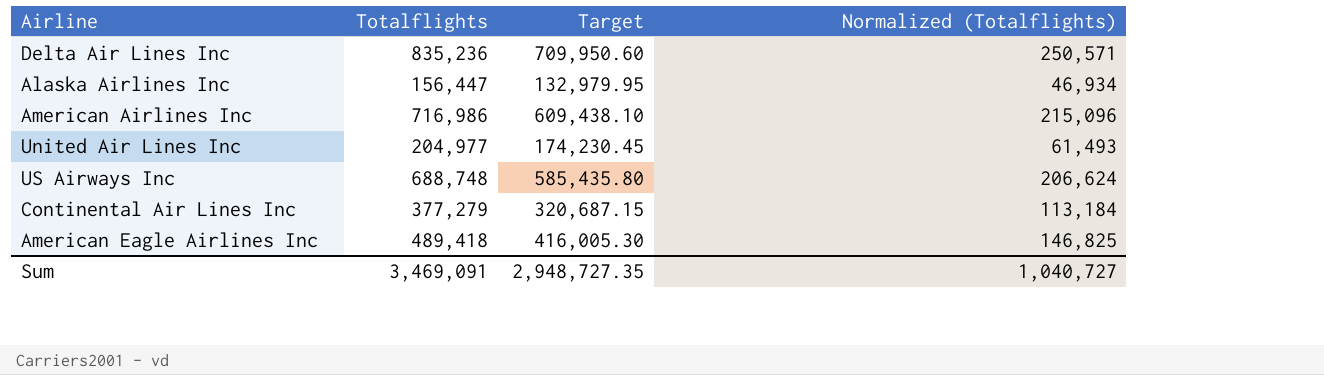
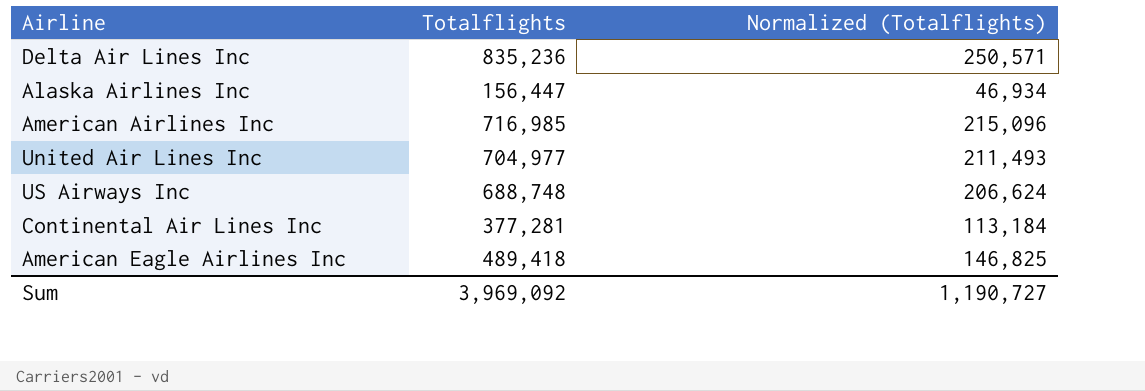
column Target | formula: [Totalflights] * 0.85 -> none
American Airlines Inc | Totalflights: 716,986 -> 716,985
United Air Lines Inc | Totalflights: 204,977 -> 704,977
United Air Lines Inc | Normalized (Totalflights): 61,493 -> 211,493
Continental Air Lines Inc | Totalflights: 377,279 -> 377,281
Sum | Totalflights: 3,469,091 -> 3,969,092
Sum | Normalized (Totalflights): 1,040,727 -> 1,190,727

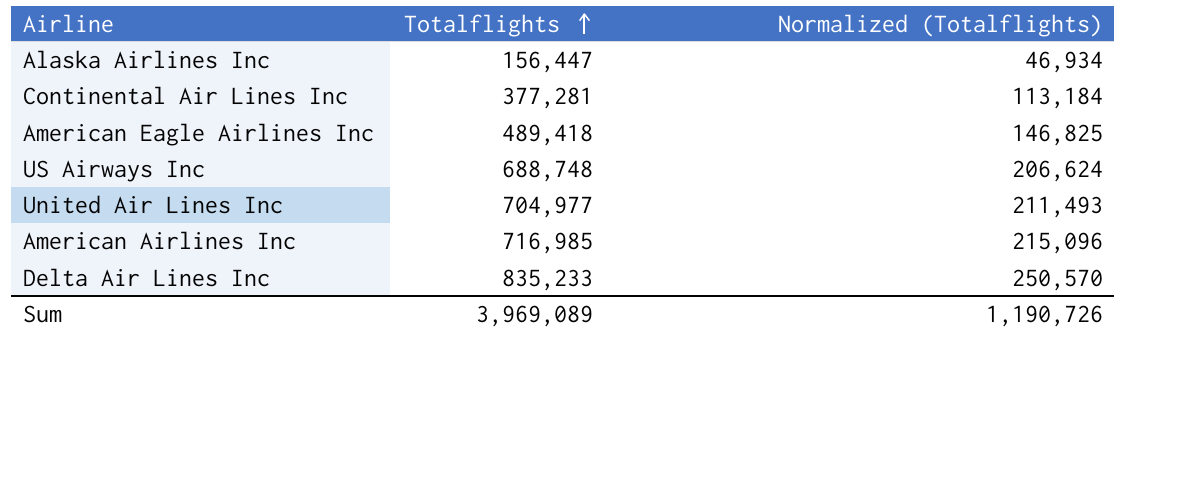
row order: none -> Totalflights ascending
Delta Air Lines Inc | Totalflights: 835,236 -> 835,233
Delta Air Lines Inc | Normalized (Totalflights): 250,571 -> 250,570
Sum | Totalflights: 3,969,092 -> 3,969,089
Sum | Normalized (Totalflights): 1,190,727 -> 1,190,726

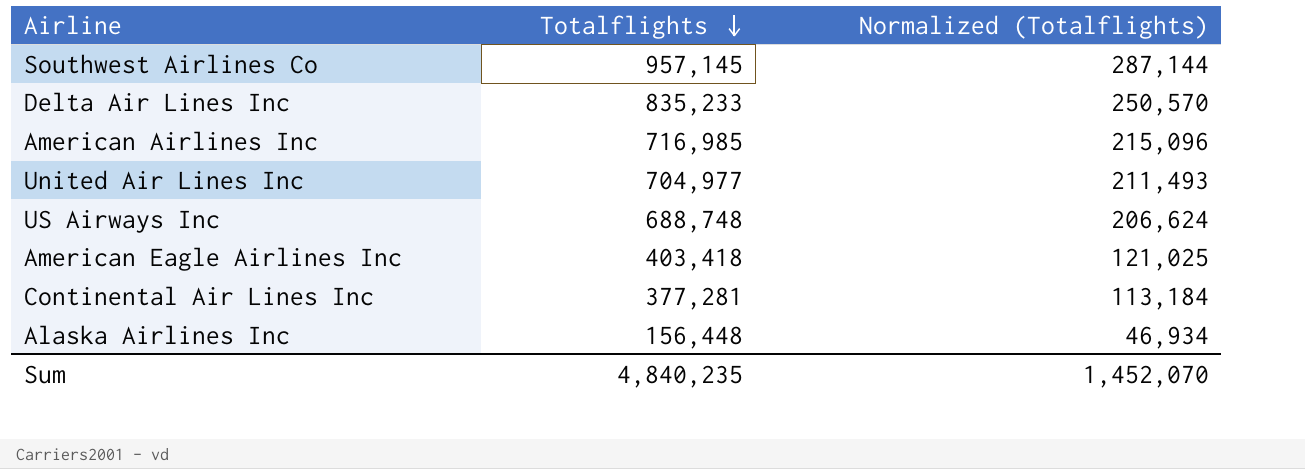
row order: Totalflights ascending -> Totalflights descending
row Southwest Airlines Co: none -> 957,145 | 287,144
American Eagle Airlines Inc | Totalflights: 489,418 -> 403,418
American Eagle Airlines Inc | Normalized (Totalflights): 146,825 -> 121,025
Alaska Airlines Inc | Totalflights: 156,447 -> 156,448
Sum | Totalflights: 3,969,089 -> 4,840,235
Sum | Normalized (Totalflights): 1,190,726 -> 1,452,070

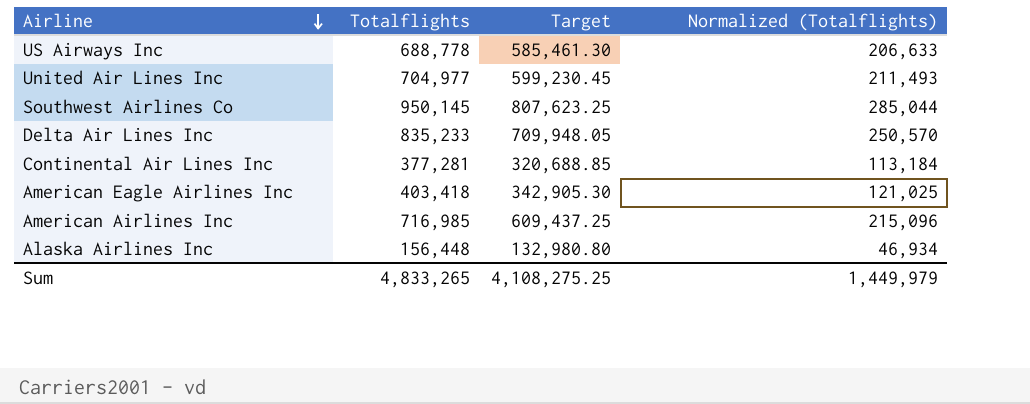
row order: Totalflights descending -> Airline descending
column Target | formula: none -> [Totalflights] * 0.85
US Airways Inc | Totalflights: 688,748 -> 688,778
US Airways Inc | Normalized (Totalflights): 206,624 -> 206,633
Southwest Airlines Co | Totalflights: 957,145 -> 950,145
Southwest Airlines Co | Normalized (Totalflights): 287,144 -> 285,044
Sum | Totalflights: 4,840,235 -> 4,833,265
Sum | Normalized (Totalflights): 1,452,070 -> 1,449,979

